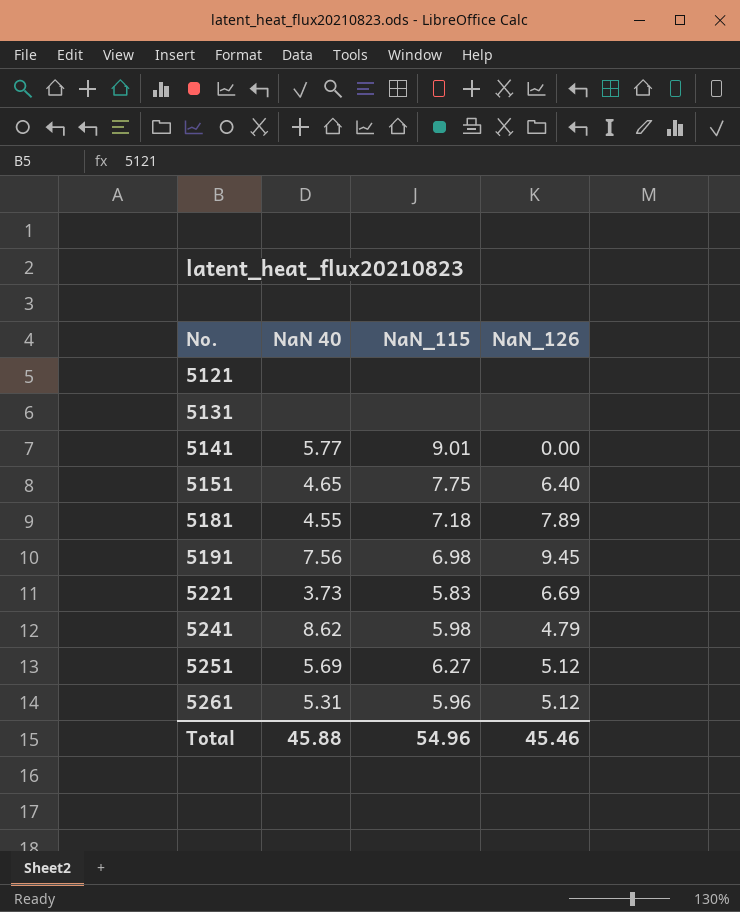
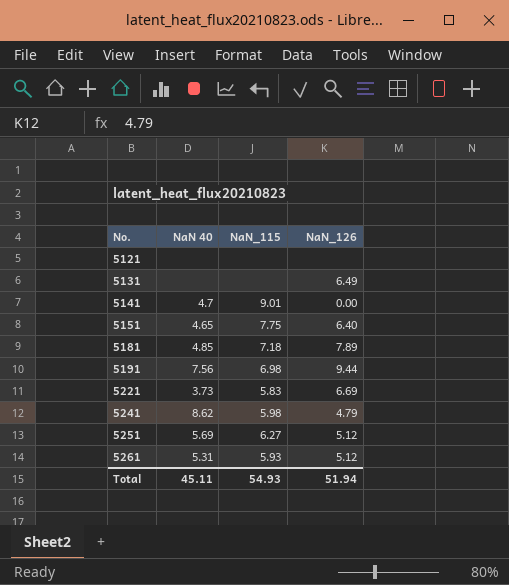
5131 | NaN_126: none -> 6.49
5141 | NaN 40: 5.77 -> 4.7
5181 | NaN 40: 4.55 -> 4.85
5191 | NaN_126: 9.45 -> 9.44
5261 | NaN_115: 5.96 -> 5.93
Total | NaN 40: 45.88 -> 45.11
Total | NaN_115: 54.96 -> 54.93
Total | NaN_126: 45.46 -> 51.94

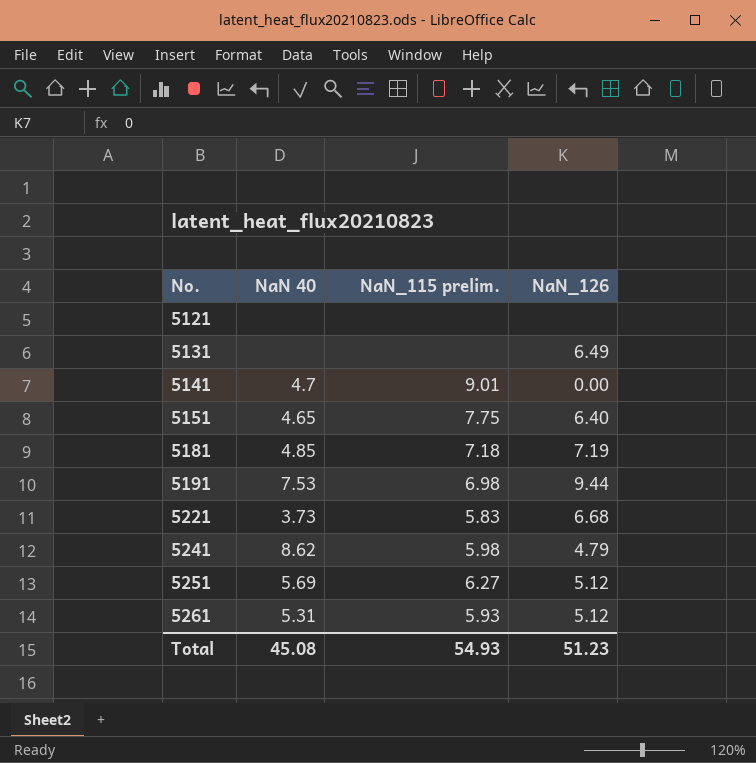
column name: NaN_115 -> NaN_115 prelim.
5181 | NaN_126: 7.89 -> 7.19
5191 | NaN 40: 7.56 -> 7.53
5221 | NaN_126: 6.69 -> 6.68
Total | NaN 40: 45.11 -> 45.08
Total | NaN_126: 51.94 -> 51.23

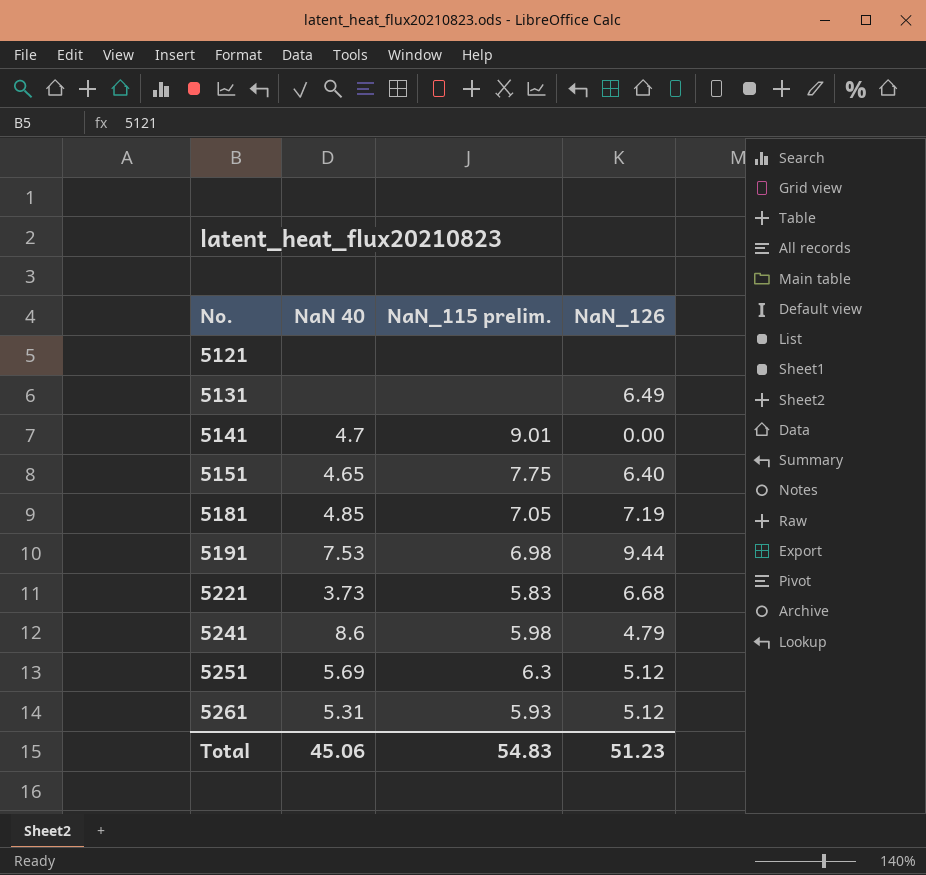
5181 | NaN_115 prelim.: 7.18 -> 7.05
5241 | NaN 40: 8.62 -> 8.6
5251 | NaN_115 prelim.: 6.27 -> 6.3
Total | NaN 40: 45.08 -> 45.06
Total | NaN_115 prelim.: 54.93 -> 54.83

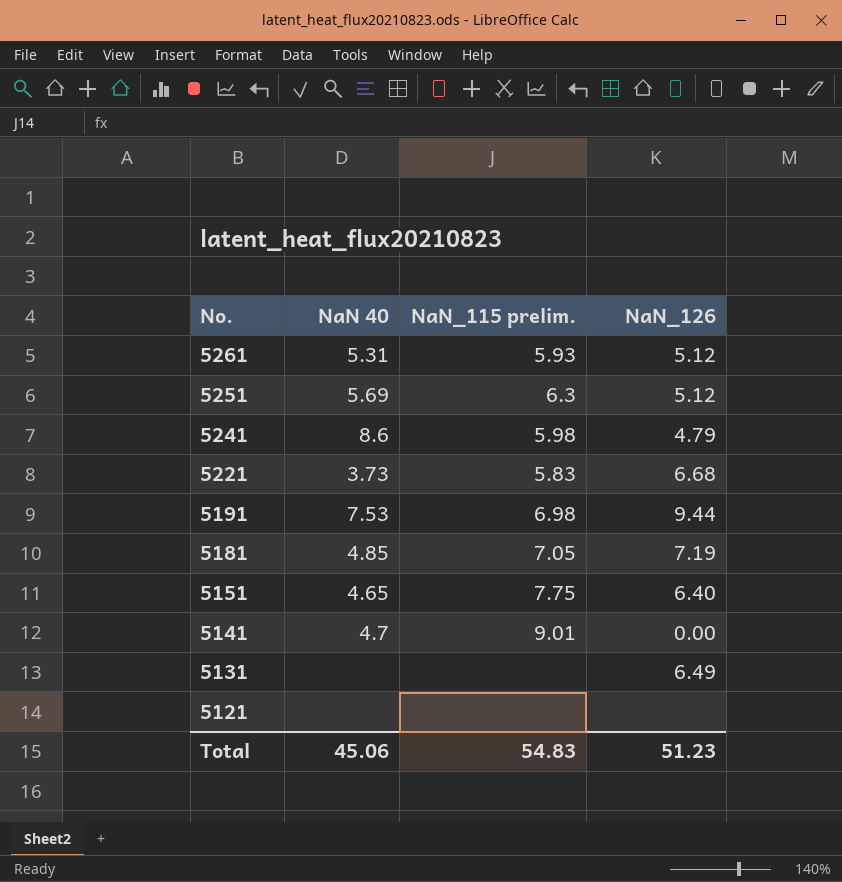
row order: No. ascending -> No. descending

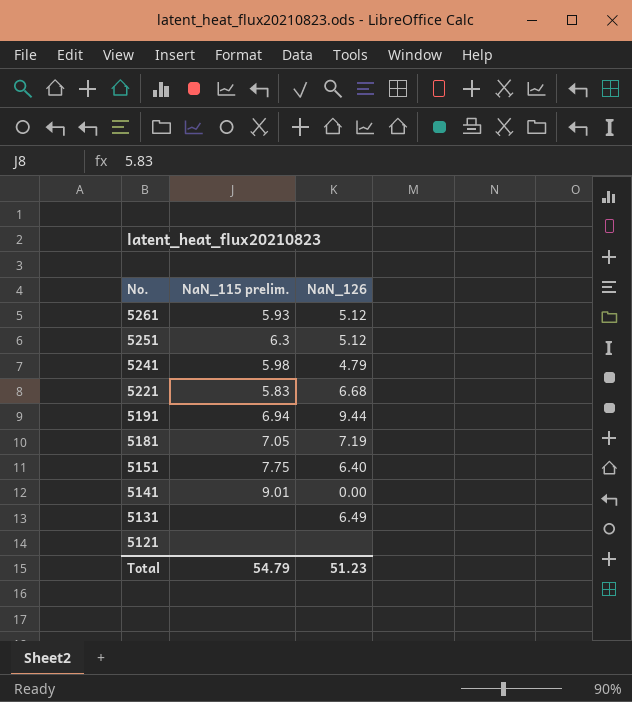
column NaN 40 | position: 2 -> none
5191 | NaN_115 prelim.: 6.98 -> 6.94
Total | NaN_115 prelim.: 54.83 -> 54.79

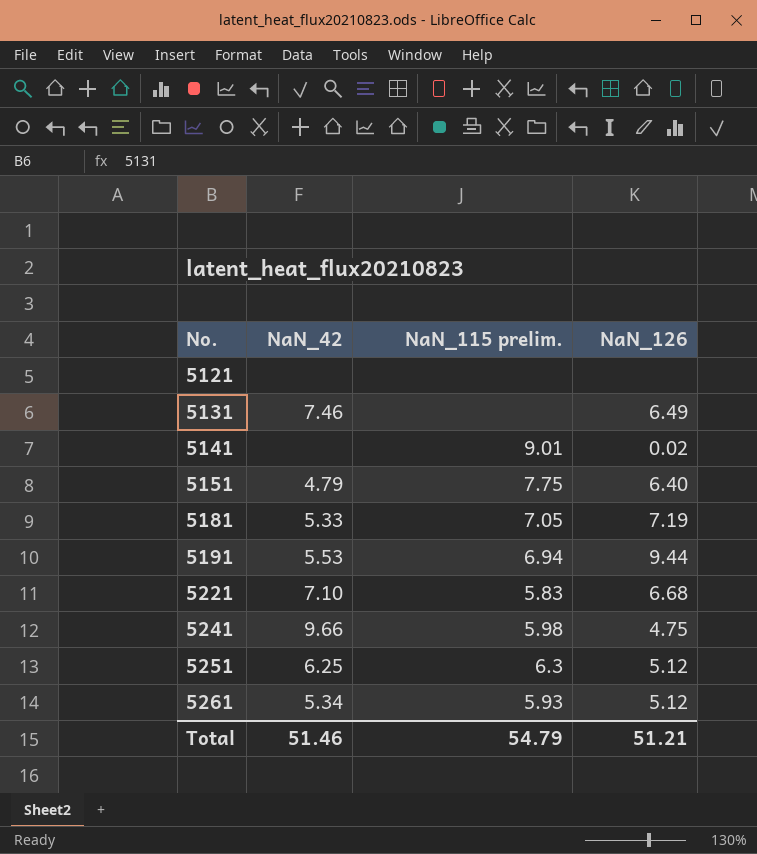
row order: No. descending -> No. ascending
column NaN_42 | position: none -> 2
5141 | NaN_126: 0.00 -> 0.02
5241 | NaN_126: 4.79 -> 4.75
Total | NaN_126: 51.23 -> 51.21

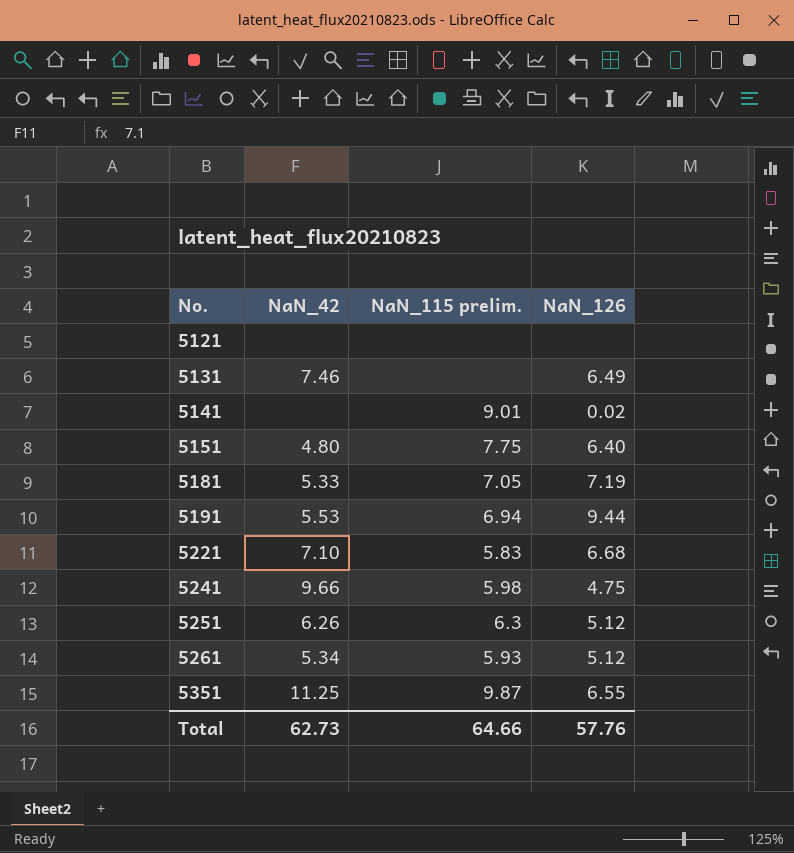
5151 | NaN_42: 4.79 -> 4.80
5251 | NaN_42: 6.25 -> 6.26
row 5351: none -> 11.25 | 9.87 | 6.55
Total | NaN_42: 51.46 -> 62.73
Total | NaN_115 prelim.: 54.79 -> 64.66
Total | NaN_126: 51.21 -> 57.76

